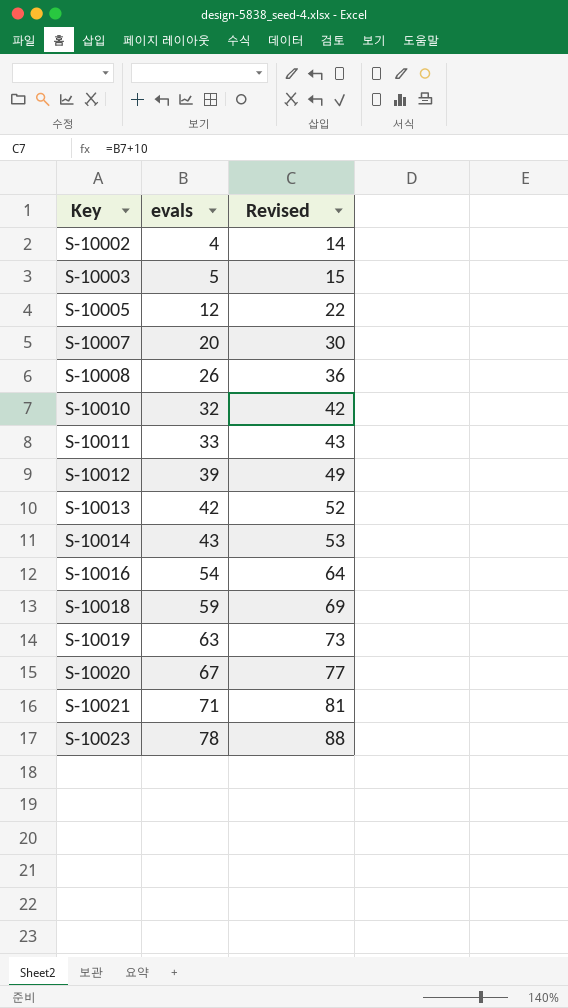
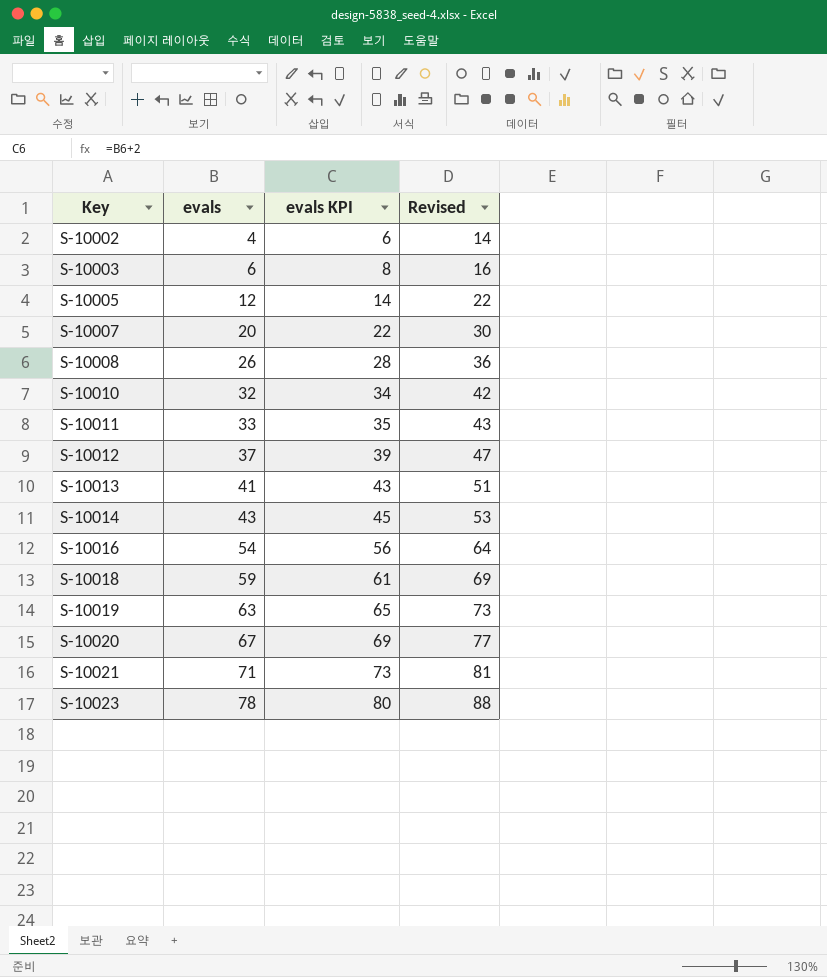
column evals KPI | formula: none -> [evals] + 2
S-10003 | evals: 5 -> 6
S-10003 | Revised: 15 -> 16
S-10012 | evals: 39 -> 37
S-10012 | Revised: 49 -> 47
S-10013 | evals: 42 -> 41
S-10013 | Revised: 52 -> 51

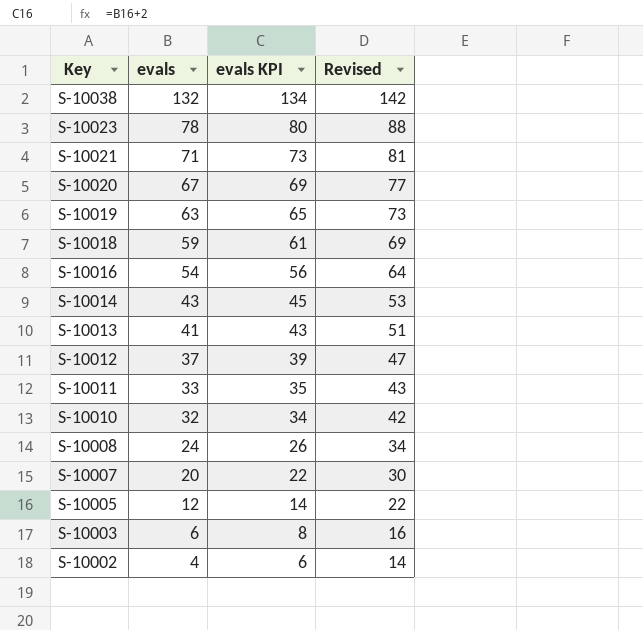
row order: Key ascending -> Key descending
row S-10038: none -> 132 | 134 | 142
S-10008 | evals: 26 -> 24
S-10008 | evals KPI: 28 -> 26
S-10008 | Revised: 36 -> 34

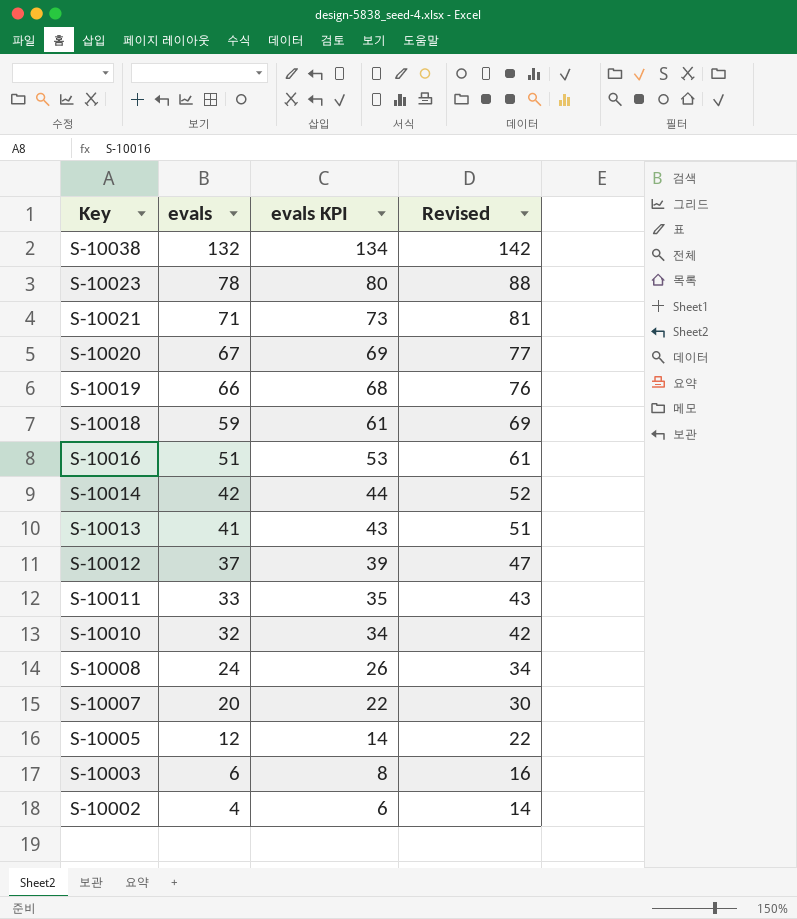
S-10019 | evals: 63 -> 66
S-10019 | evals KPI: 65 -> 68
S-10019 | Revised: 73 -> 76
S-10016 | evals: 54 -> 51
S-10016 | evals KPI: 56 -> 53
S-10016 | Revised: 64 -> 61
S-10014 | evals: 43 -> 42
S-10014 | evals KPI: 45 -> 44
S-10014 | Revised: 53 -> 52

